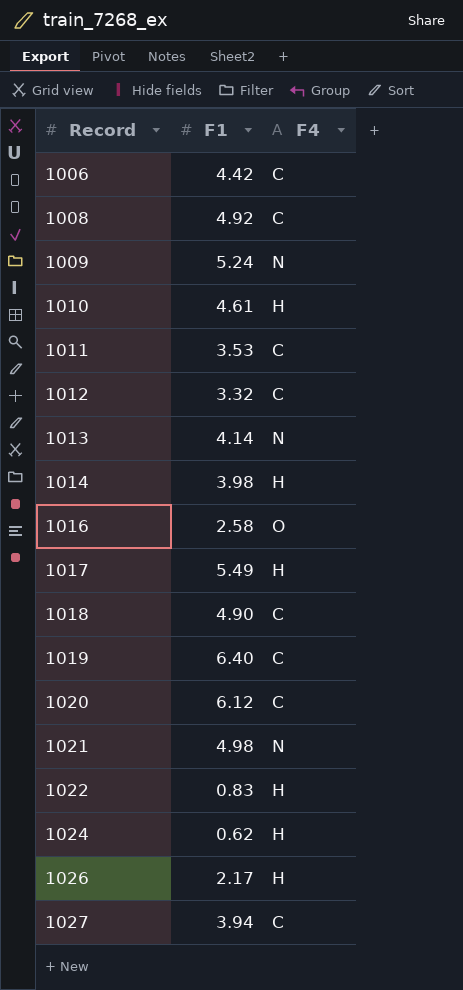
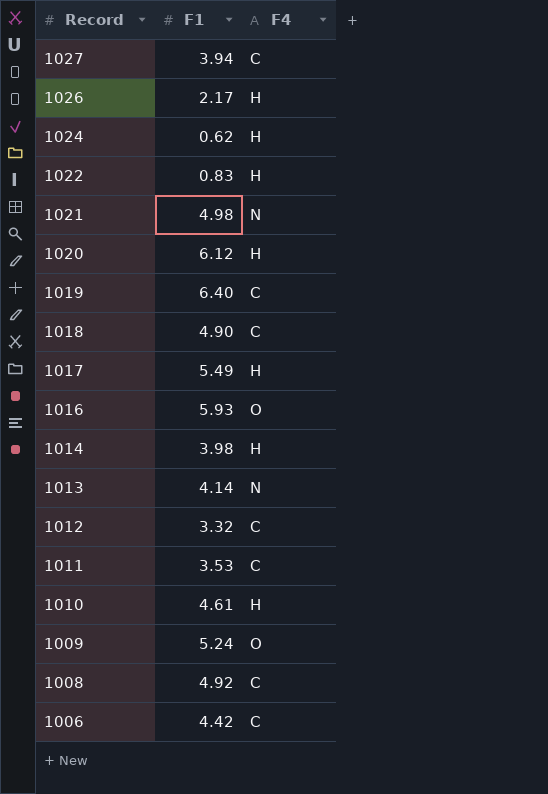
row order: Record ascending -> Record descending
1020 | F4: C -> H
1016 | F1: 2.58 -> 5.93
1009 | F4: N -> O

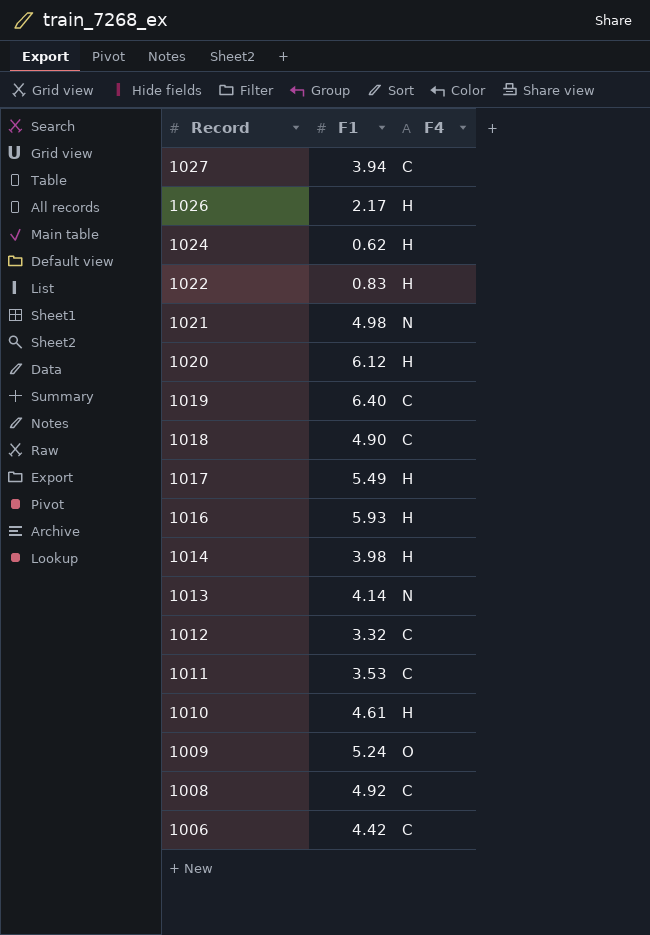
1016 | F4: O -> H

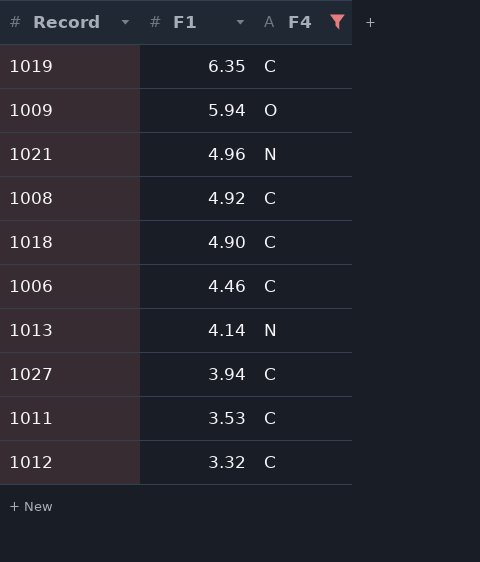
filter: none -> F4 != H
row order: Record descending -> F1 descending
1019 | F1: 6.40 -> 6.35
1009 | F1: 5.24 -> 5.94
1021 | F1: 4.98 -> 4.96
1006 | F1: 4.42 -> 4.46

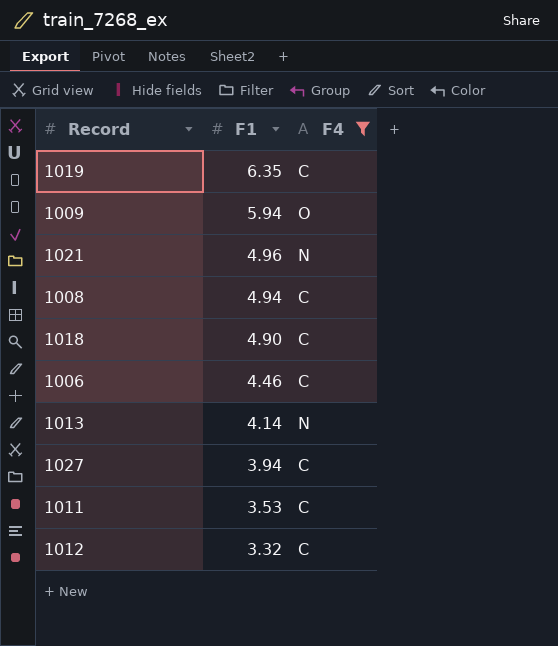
1008 | F1: 4.92 -> 4.94

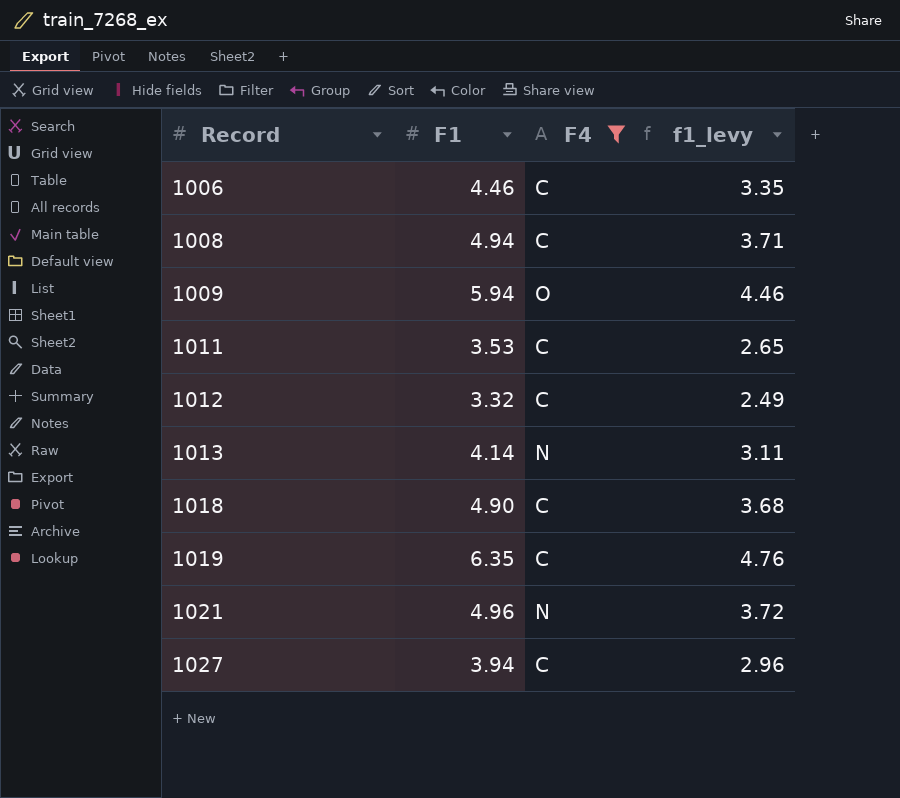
row order: F1 descending -> Record ascending
column f1_levy | formula: none -> [F1] * 0.75

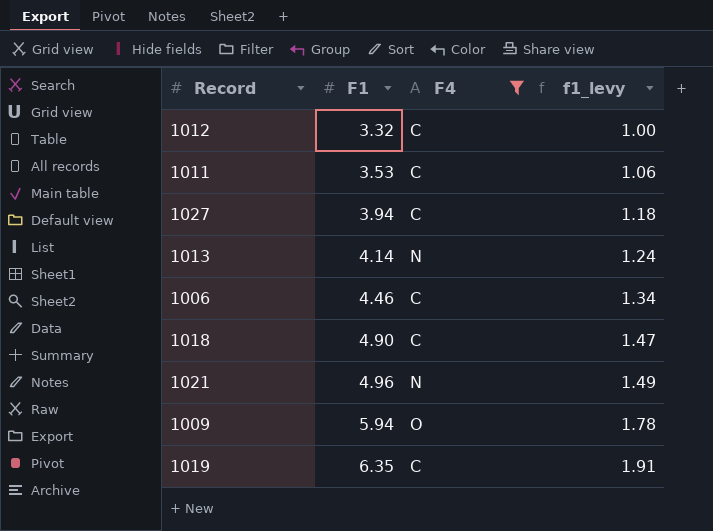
row order: Record ascending -> F1 ascending
column f1_levy | formula: [F1] * 0.75 -> [F1] * 0.3
row 1008: 4.94 | C | 3.71 -> none

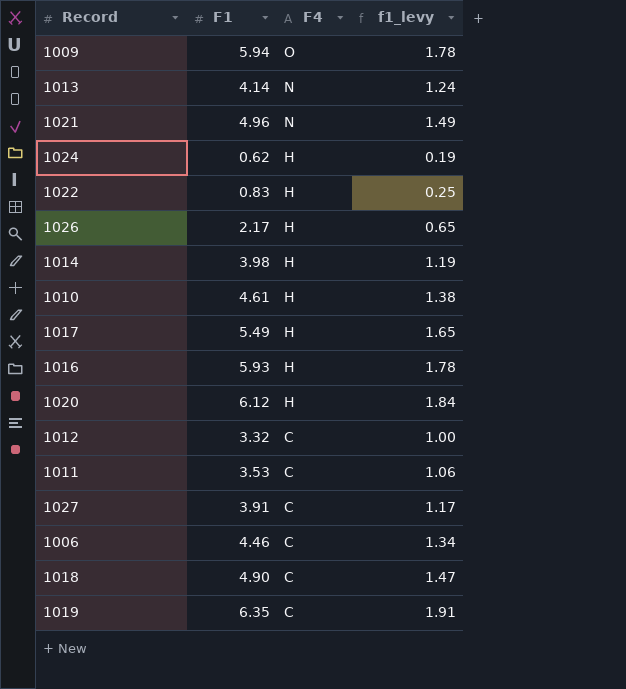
filter: F4 != H -> none
row order: F1 ascending -> F4 descending
1027 | F1: 3.94 -> 3.91
1027 | f1_levy: 1.18 -> 1.17

